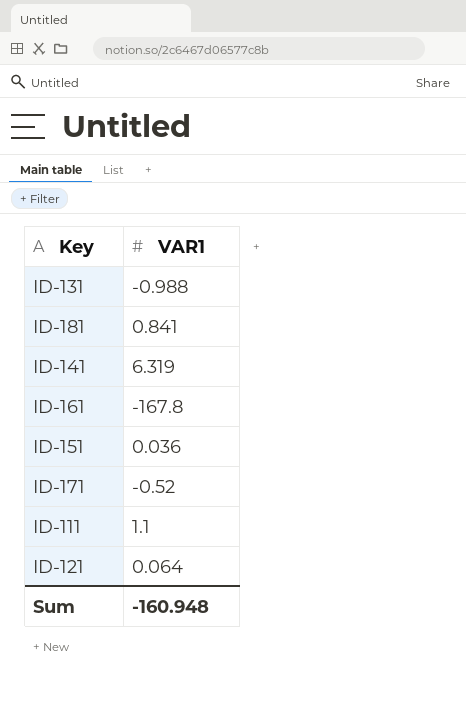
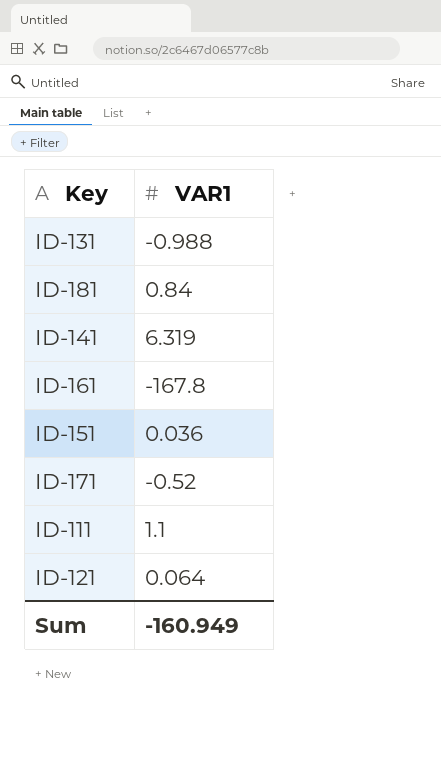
ID-181 | VAR1: 0.841 -> 0.84
Sum | VAR1: -160.948 -> -160.949

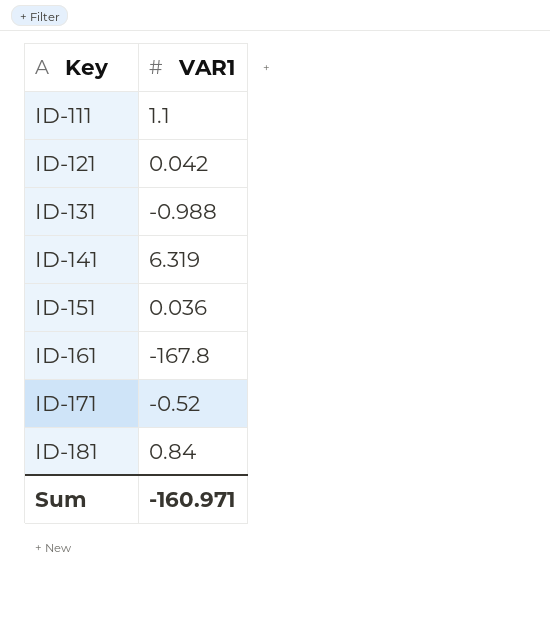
row order: none -> Key ascending
ID-121 | VAR1: 0.064 -> 0.042
Sum | VAR1: -160.949 -> -160.971

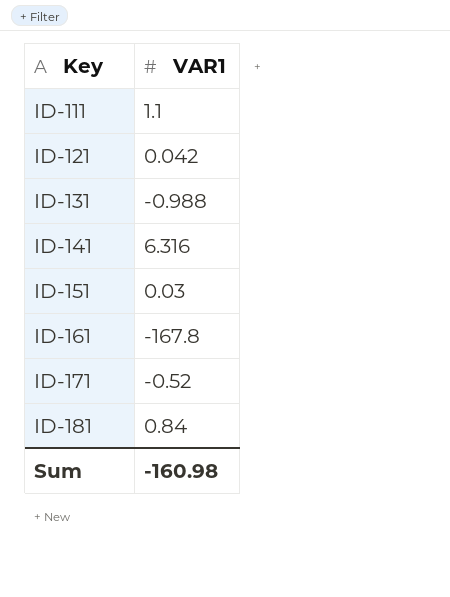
ID-141 | VAR1: 6.319 -> 6.316
ID-151 | VAR1: 0.036 -> 0.03
Sum | VAR1: -160.971 -> -160.98

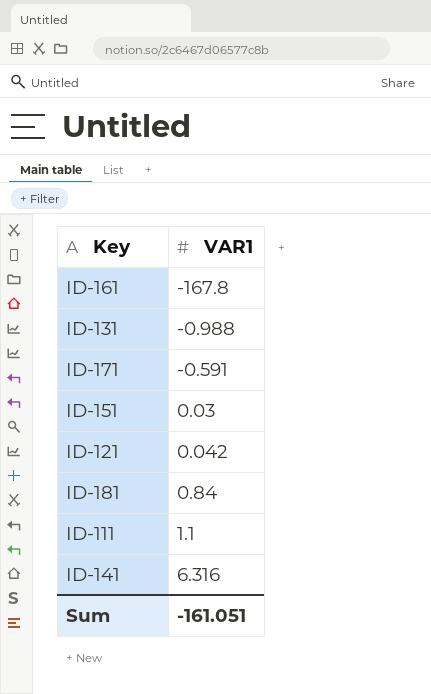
row order: Key ascending -> VAR1 ascending
ID-171 | VAR1: -0.52 -> -0.591
Sum | VAR1: -160.98 -> -161.051

